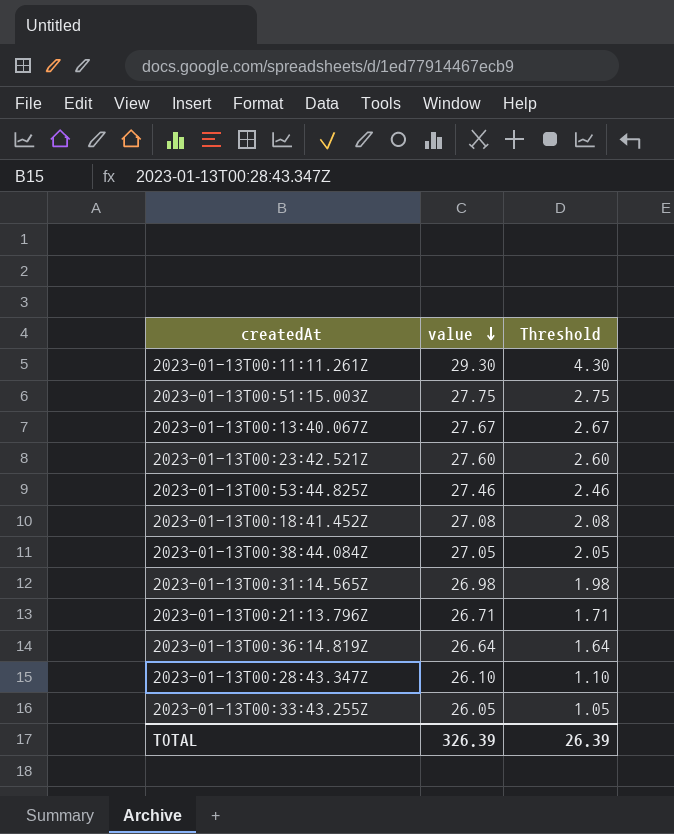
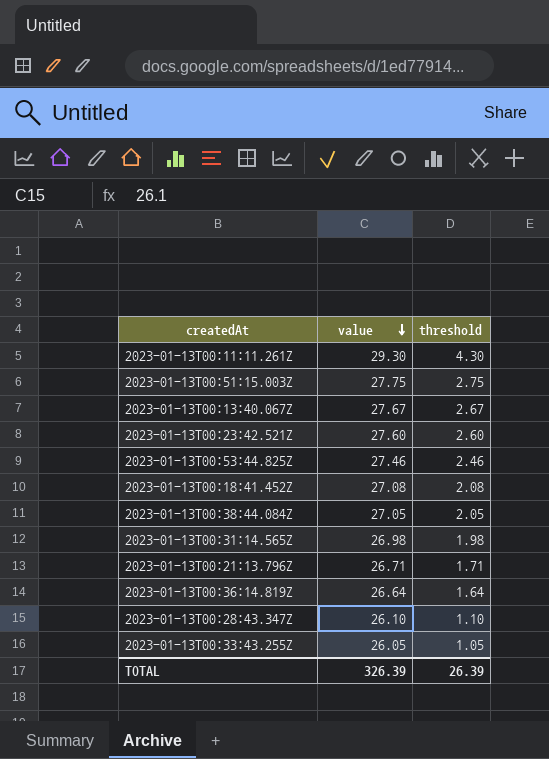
column name: Threshold -> threshold

